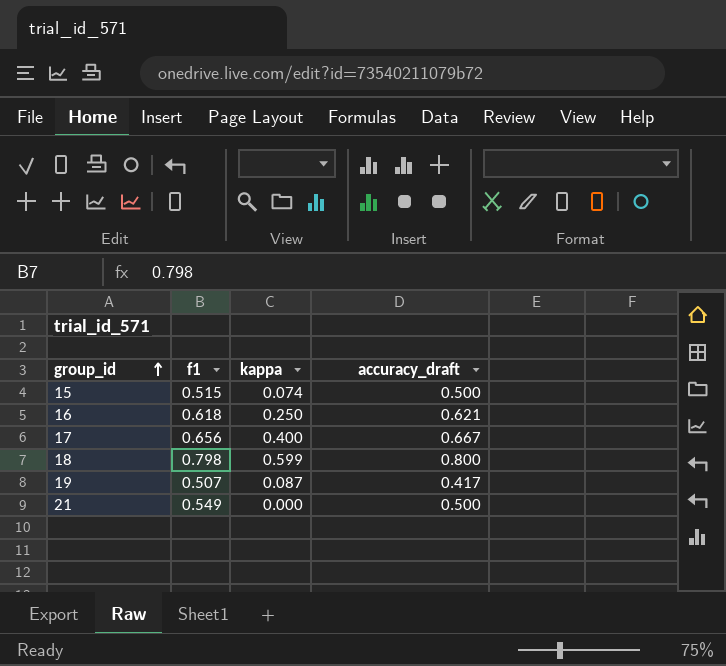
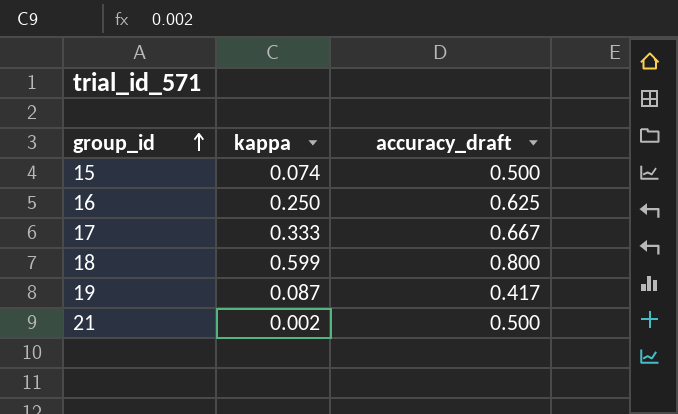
column f1 | position: 2 -> none
16 | accuracy_draft: 0.621 -> 0.625
17 | kappa: 0.400 -> 0.333
21 | kappa: 0.000 -> 0.002

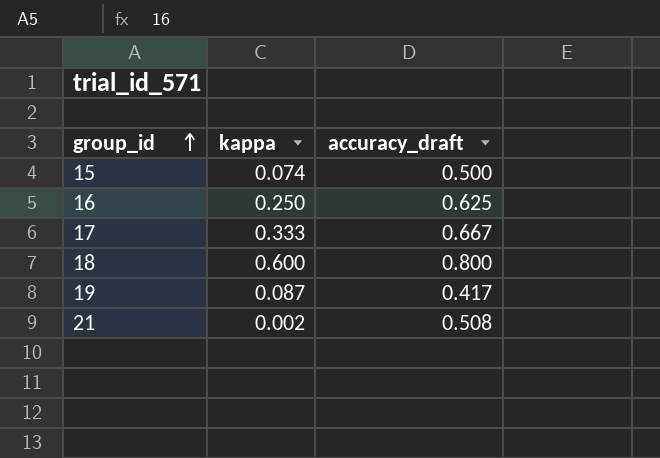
18 | kappa: 0.599 -> 0.600
21 | accuracy_draft: 0.500 -> 0.508

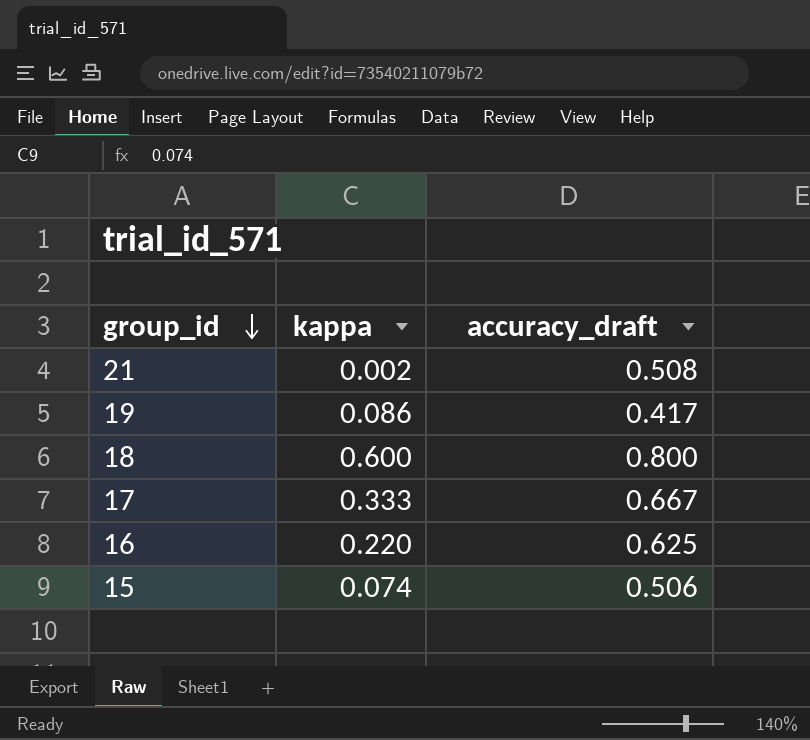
row order: group_id ascending -> group_id descending
19 | kappa: 0.087 -> 0.086
16 | kappa: 0.250 -> 0.220
15 | accuracy_draft: 0.500 -> 0.506

